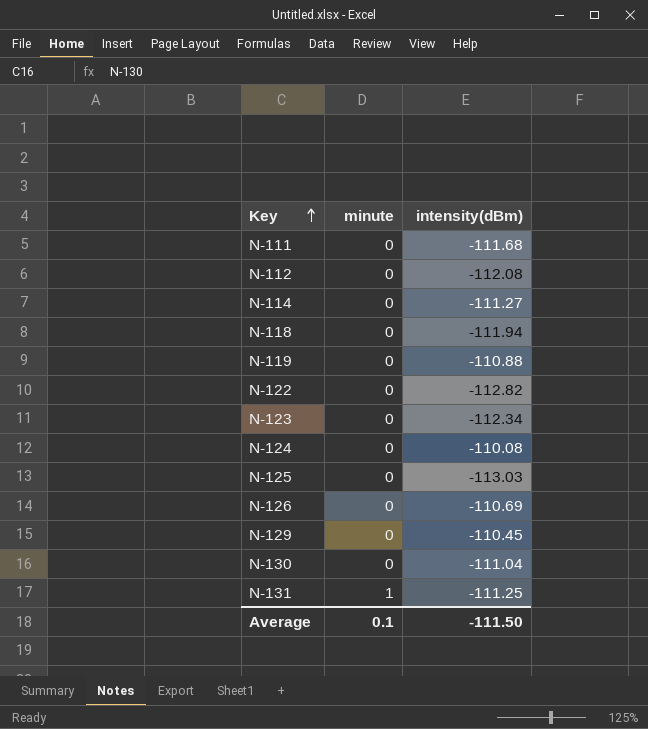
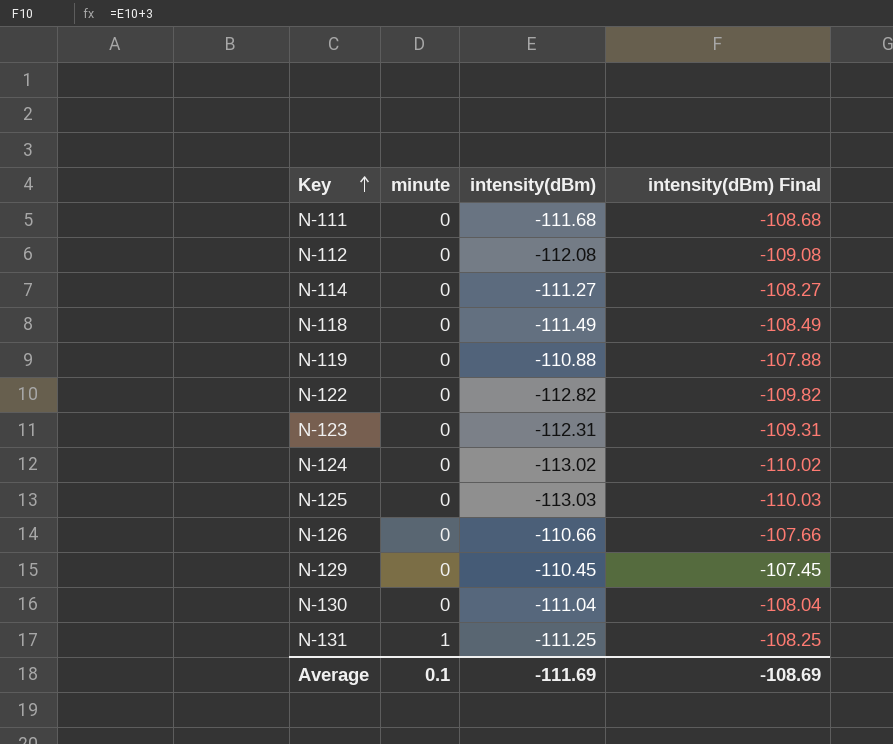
column intensity(dBm) Final | formula: none -> [intensity(dBm)] + 3
N-118 | intensity(dBm): -111.94 -> -111.49
N-123 | intensity(dBm): -112.34 -> -112.31
N-124 | intensity(dBm): -110.08 -> -113.02
N-126 | intensity(dBm): -110.69 -> -110.66
Average | intensity(dBm): -111.50 -> -111.69

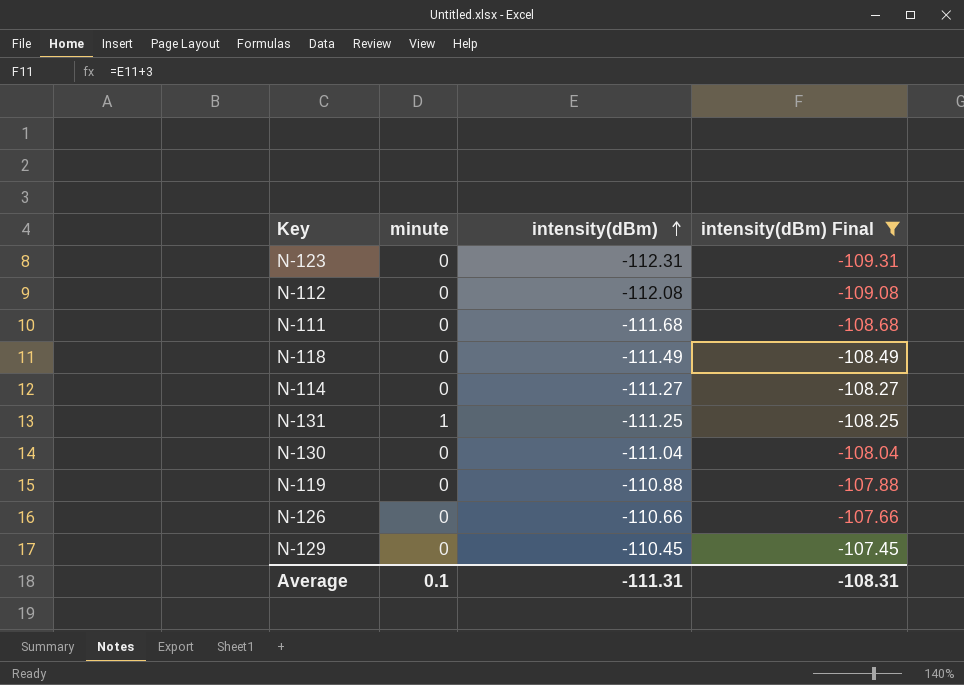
filter: none -> intensity(dBm) Final >= -109.31
row order: Key ascending -> intensity(dBm) ascending
Average | intensity(dBm): -111.69 -> -111.31
Average | intensity(dBm) Final: -108.69 -> -108.31

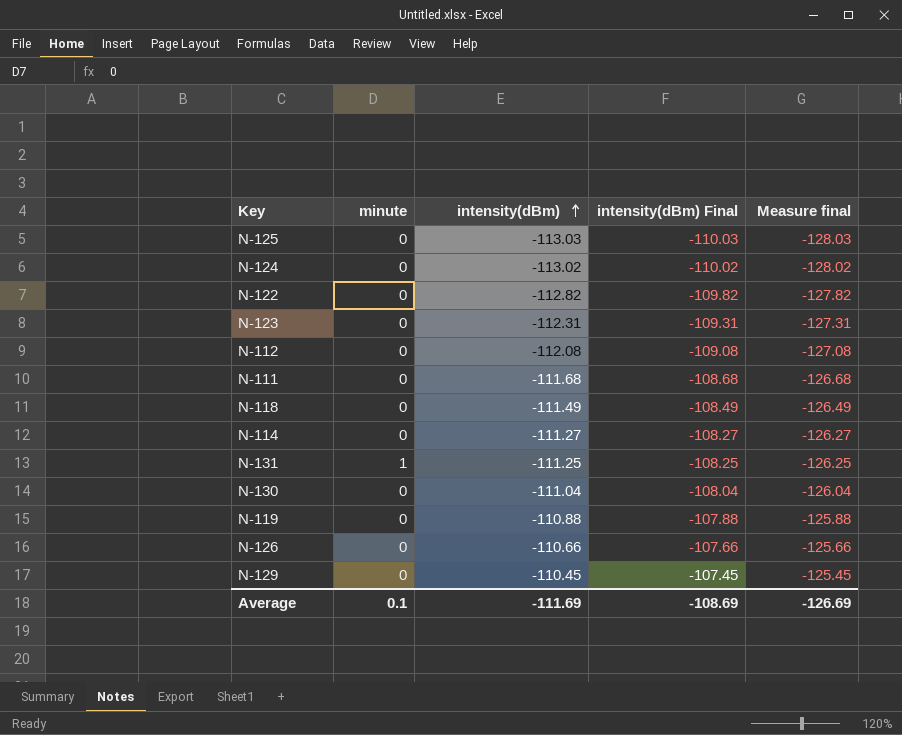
filter: intensity(dBm) Final >= -109.31 -> none
column Measure final | formula: none -> [intensity(dBm)] - 15
Average | intensity(dBm): -111.31 -> -111.69
Average | intensity(dBm) Final: -108.31 -> -108.69

